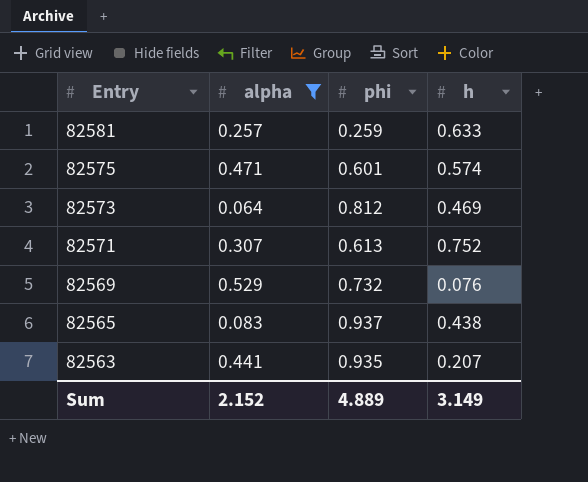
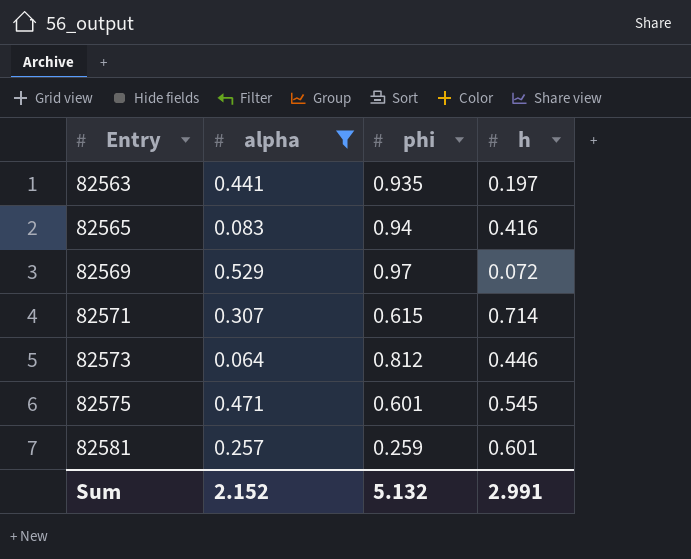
row order: Entry descending -> Entry ascending
82563 | h: 0.207 -> 0.197
82565 | phi: 0.937 -> 0.94
82565 | h: 0.438 -> 0.416
82569 | phi: 0.732 -> 0.97
82569 | h: 0.076 -> 0.072
82571 | phi: 0.613 -> 0.615
82571 | h: 0.752 -> 0.714
82573 | h: 0.469 -> 0.446
82575 | h: 0.574 -> 0.545
82581 | h: 0.633 -> 0.601
Sum | phi: 4.889 -> 5.132
Sum | h: 3.149 -> 2.991

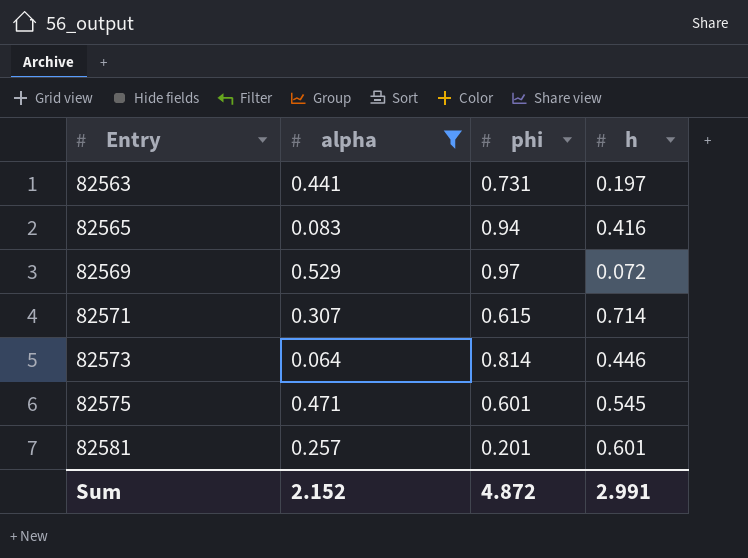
82563 | phi: 0.935 -> 0.731
82573 | phi: 0.812 -> 0.814
82581 | phi: 0.259 -> 0.201
Sum | phi: 5.132 -> 4.872

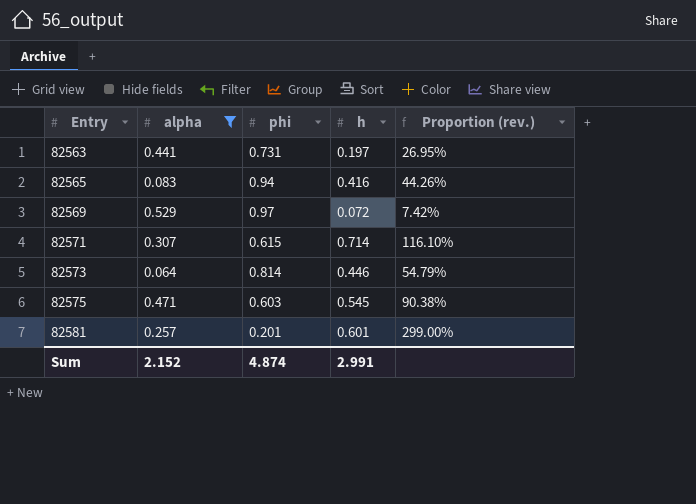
column Proportion (rev.) | formula: none -> [h] / [phi]
82575 | phi: 0.601 -> 0.603
Sum | phi: 4.872 -> 4.874

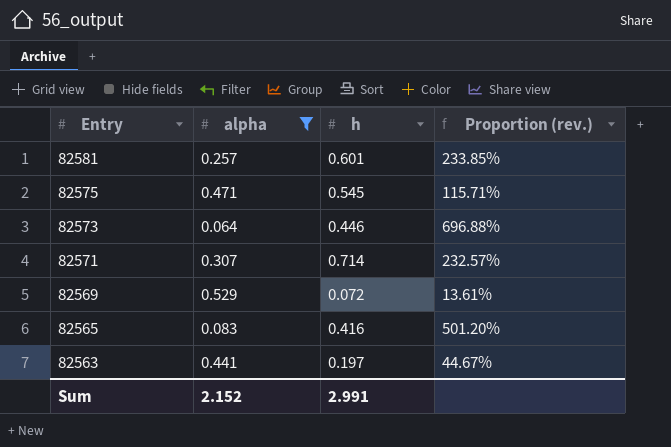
row order: Entry ascending -> Entry descending
column phi | position: 3 -> none
column Proportion (rev.) | formula: [h] / [phi] -> [h] / [alpha]

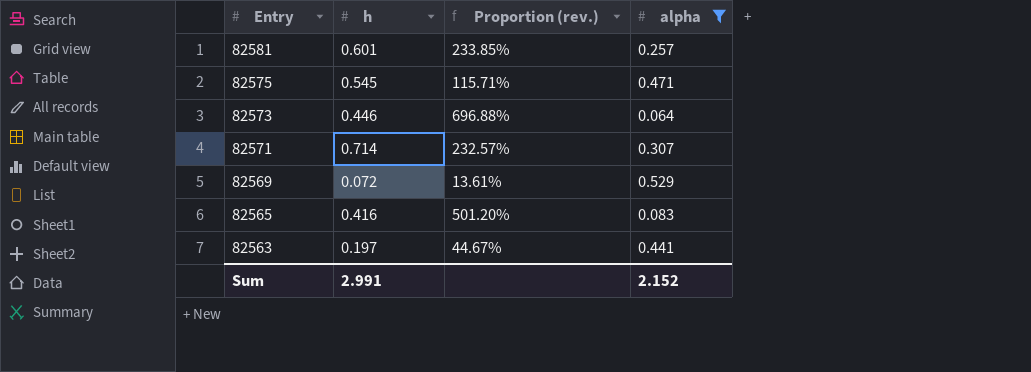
column alpha | position: 2 -> 4

